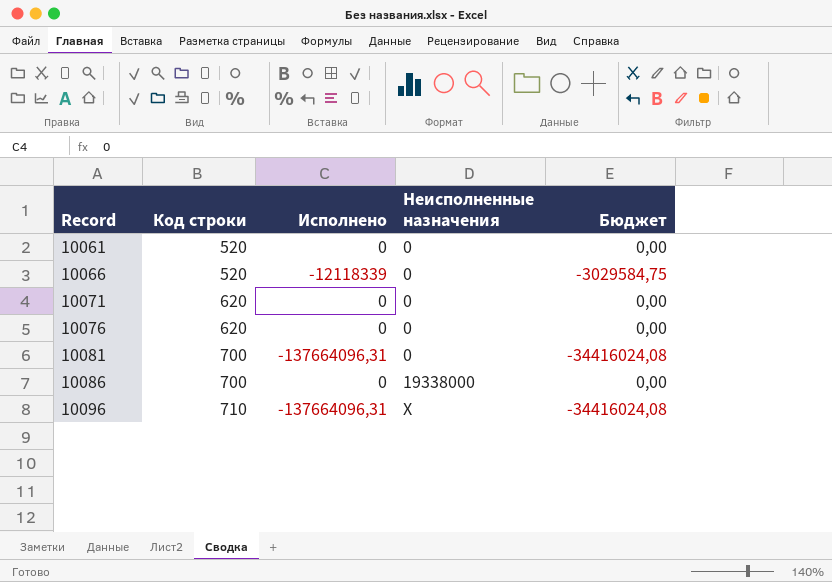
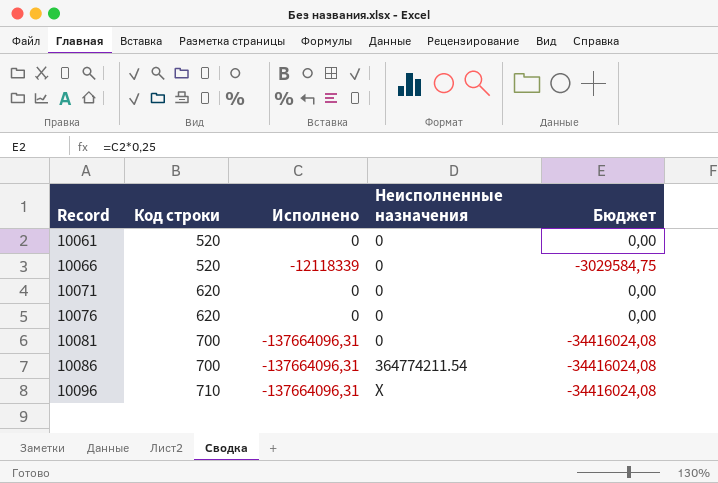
10086 | Исполнено: 0 -> -137664096,31
10086 | Неисполненные назначения: 19338000 -> 364774211.54
10086 | Бюджет: 0,00 -> -34416024,08

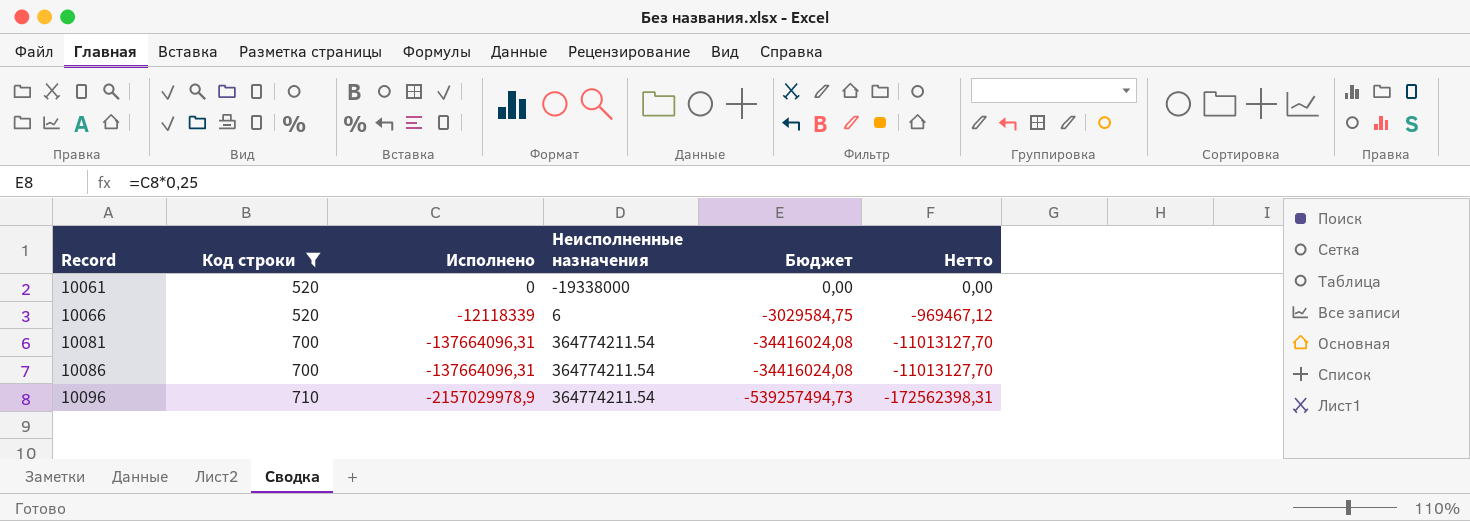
filter: none -> Код строки != 620
column Нетто | formula: none -> [Исполнено] * 0,08
10061 | Неисполненные назначения: 0 -> -19338000
10066 | Неисполненные назначения: 0 -> 6
10081 | Неисполненные назначения: 0 -> 364774211.54
10096 | Исполнено: -137664096,31 -> -2157029978,9
10096 | Неисполненные назначения: X -> 364774211.54
10096 | Бюджет: -34416024,08 -> -539257494,73

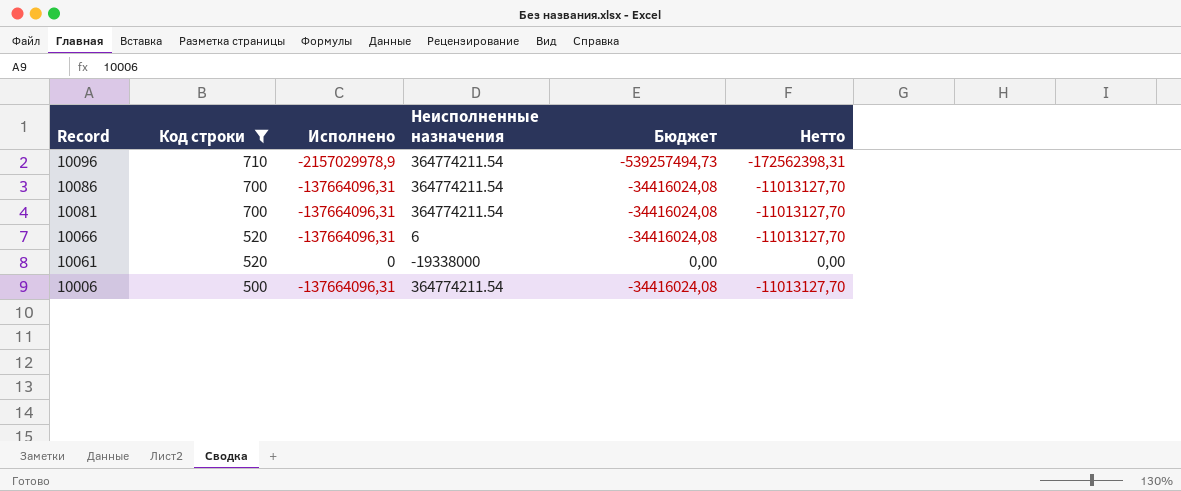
row order: Record ascending -> Record descending
10066 | Исполнено: -12118339 -> -137664096,31
10066 | Бюджет: -3029584,75 -> -34416024,08
10066 | Нетто: -969467,12 -> -11013127,70
row 10006: none -> 500 | -137664096,31 | 364774211.54 | -34416024,08 | -11013127,70

